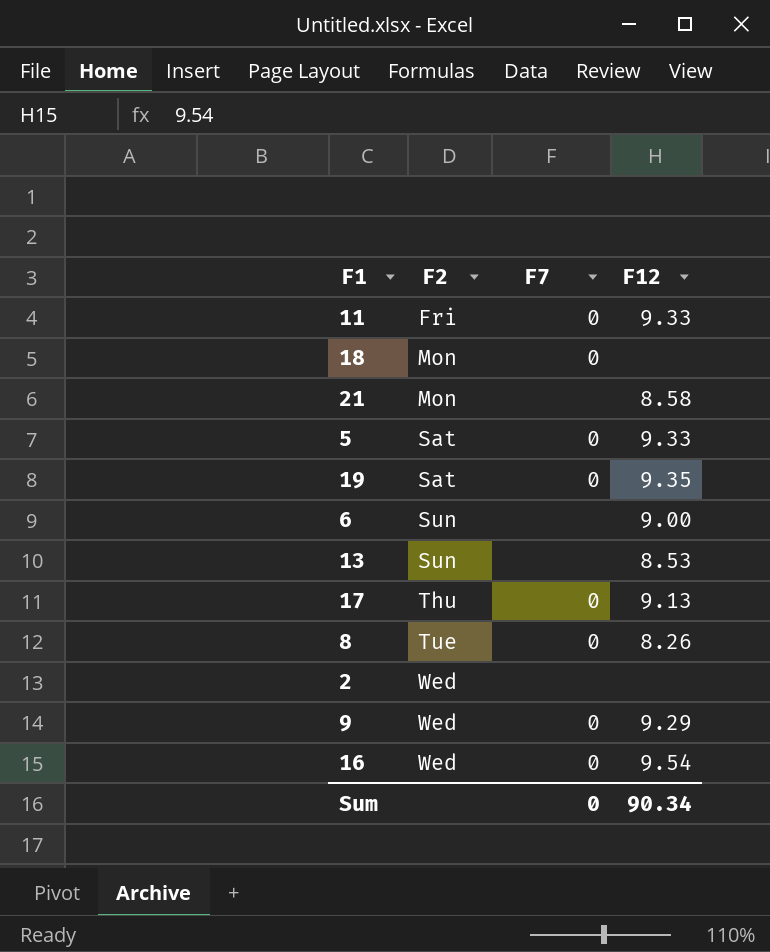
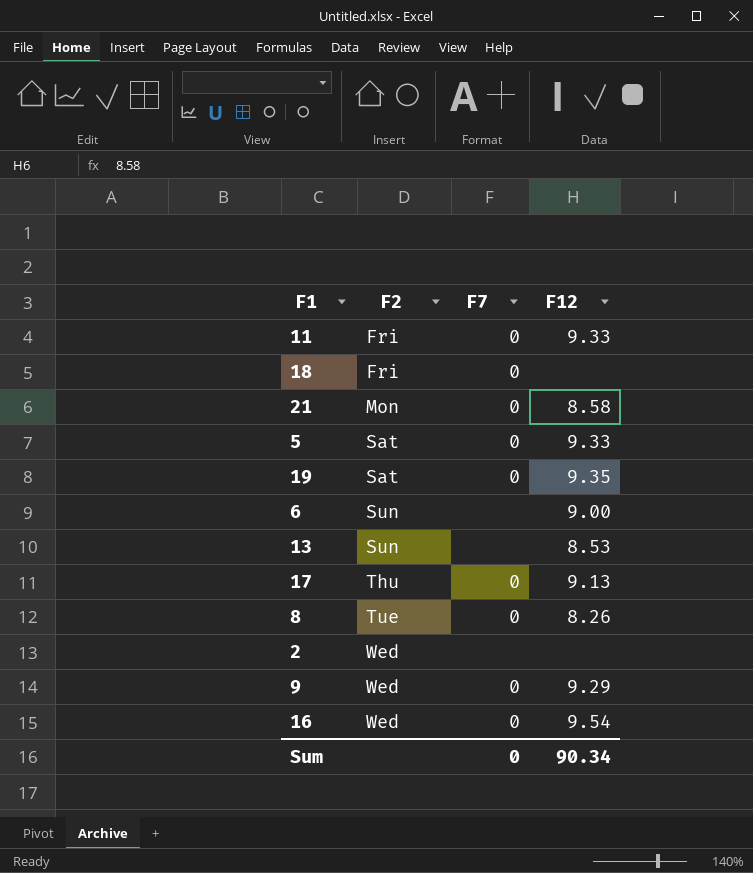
18 | F2: Mon -> Fri
21 | F7: none -> 0

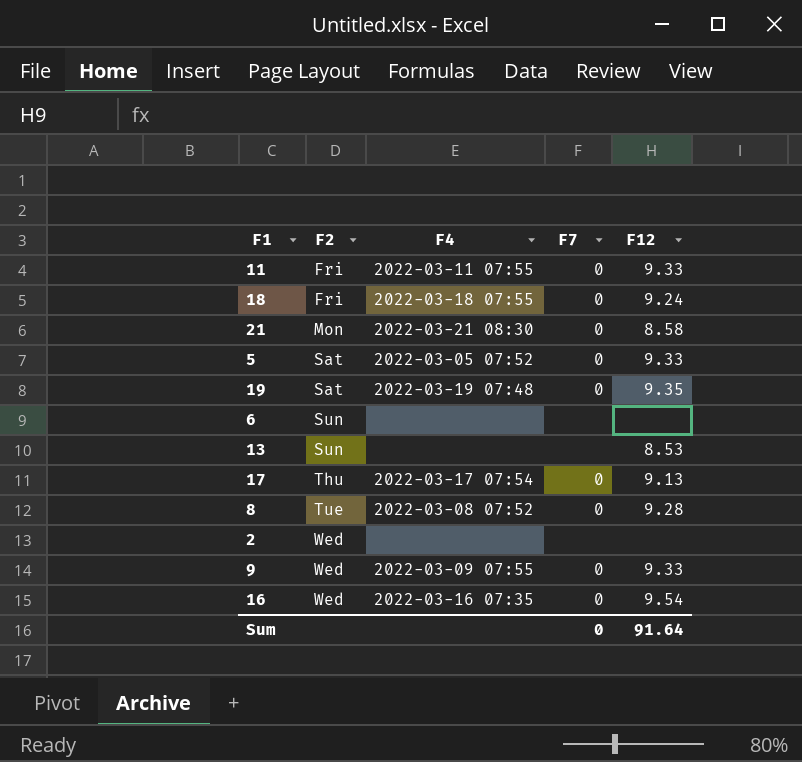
column F4 | position: none -> 3
18 | F12: none -> 9.24
6 | F12: 9.00 -> none
8 | F12: 8.26 -> 9.28
9 | F12: 9.29 -> 9.33
Sum | F12: 90.34 -> 91.64

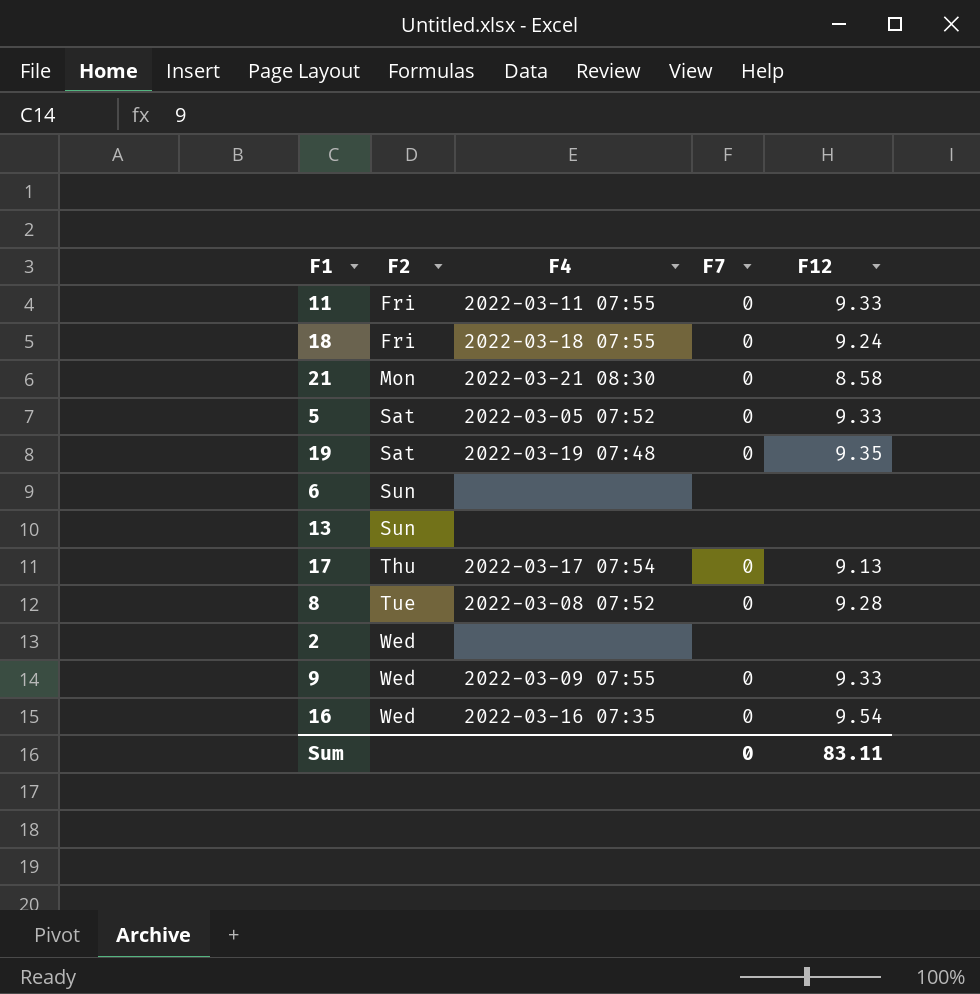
13 | F12: 8.53 -> none
Sum | F12: 91.64 -> 83.11

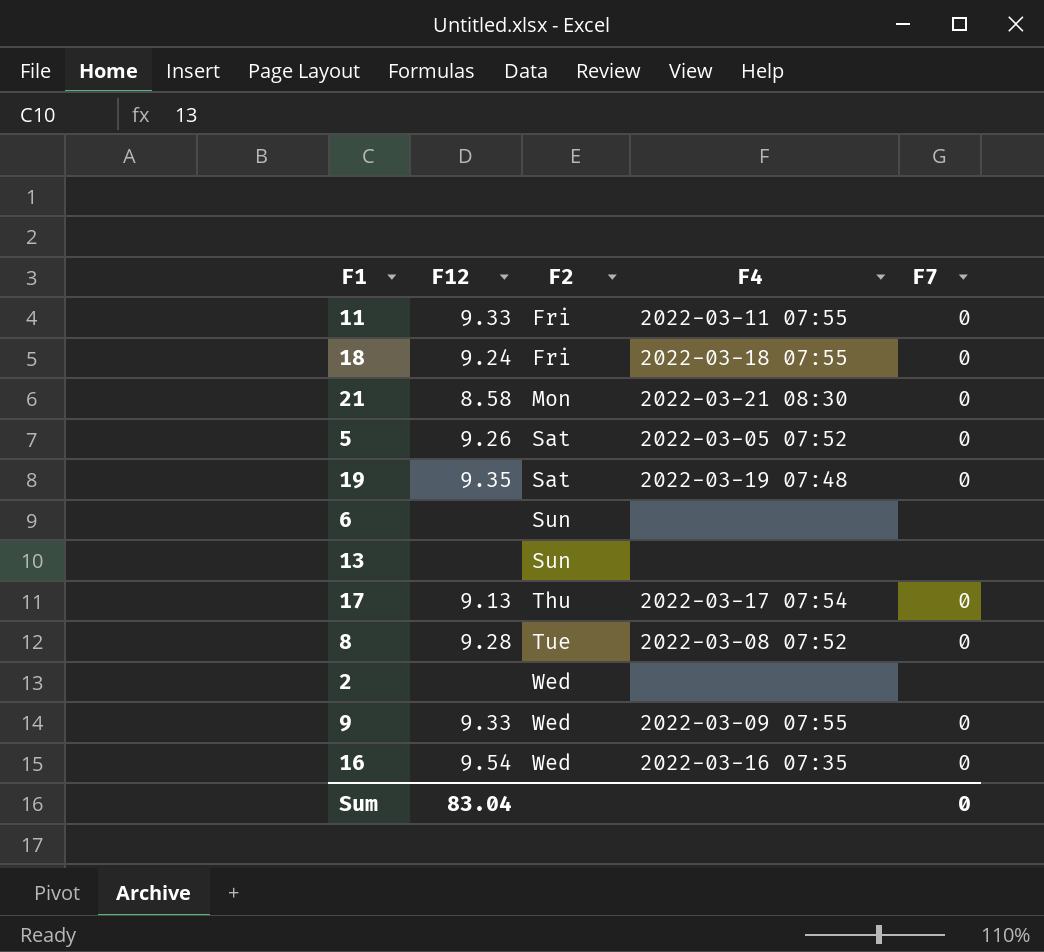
column F12 | position: 5 -> 2
5 | F12: 9.33 -> 9.26
Sum | F12: 83.11 -> 83.04

